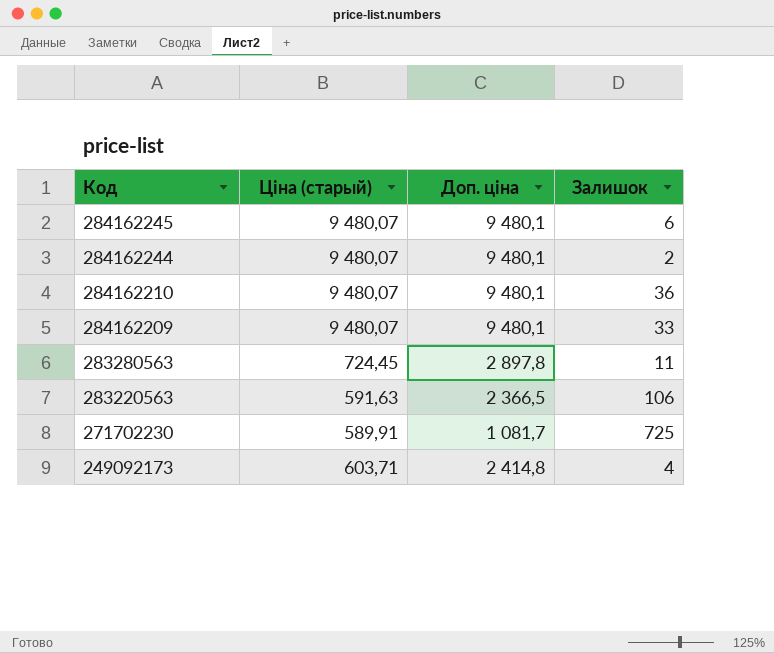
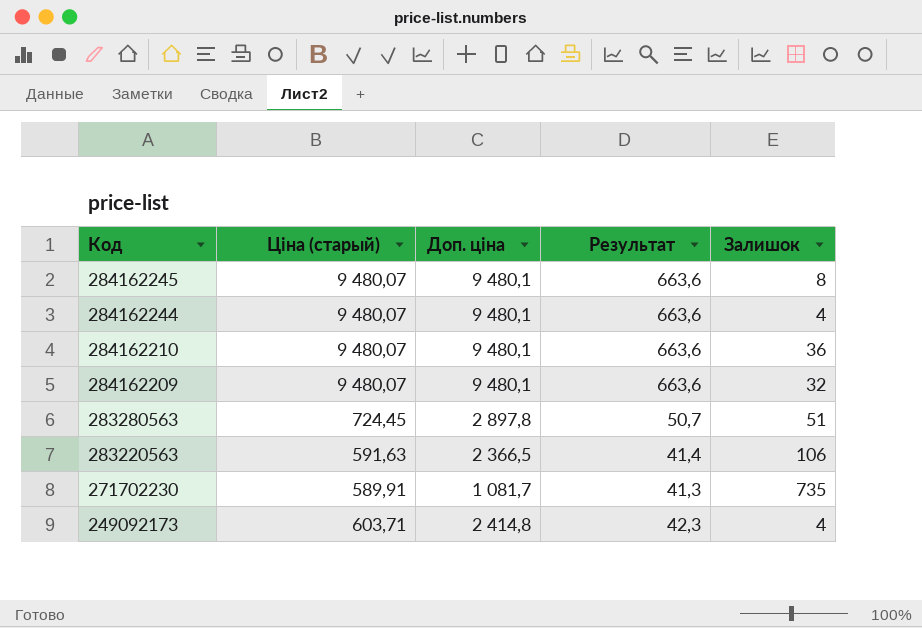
column Результат | formula: none -> [Ціна (старый)] * 0,07
284162245 | Залишок: 6 -> 8
284162244 | Залишок: 2 -> 4
284162209 | Залишок: 33 -> 32
283280563 | Залишок: 11 -> 51
271702230 | Залишок: 725 -> 735

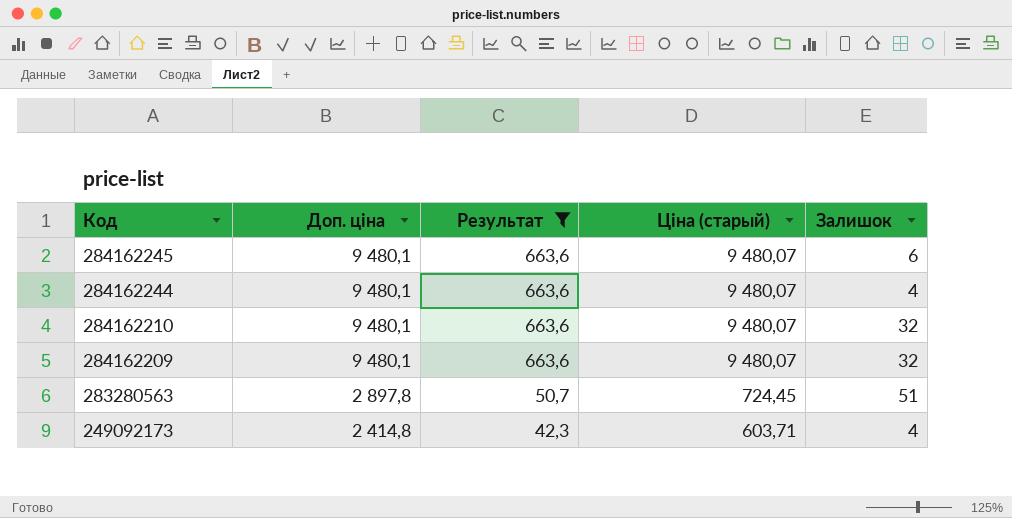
filter: none -> Результат >= 42,3
column Ціна (старый) | position: 2 -> 4
284162245 | Залишок: 8 -> 6
284162210 | Залишок: 36 -> 32

